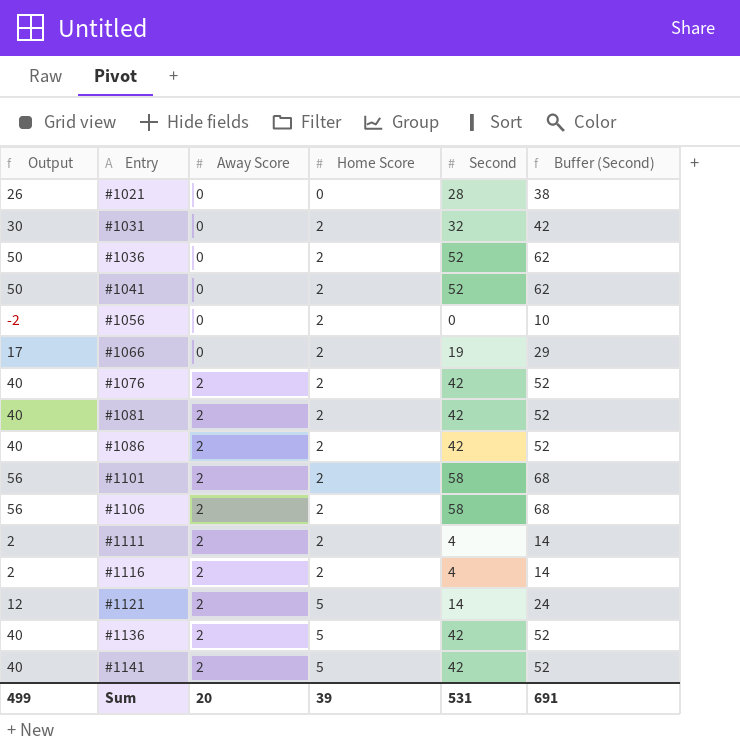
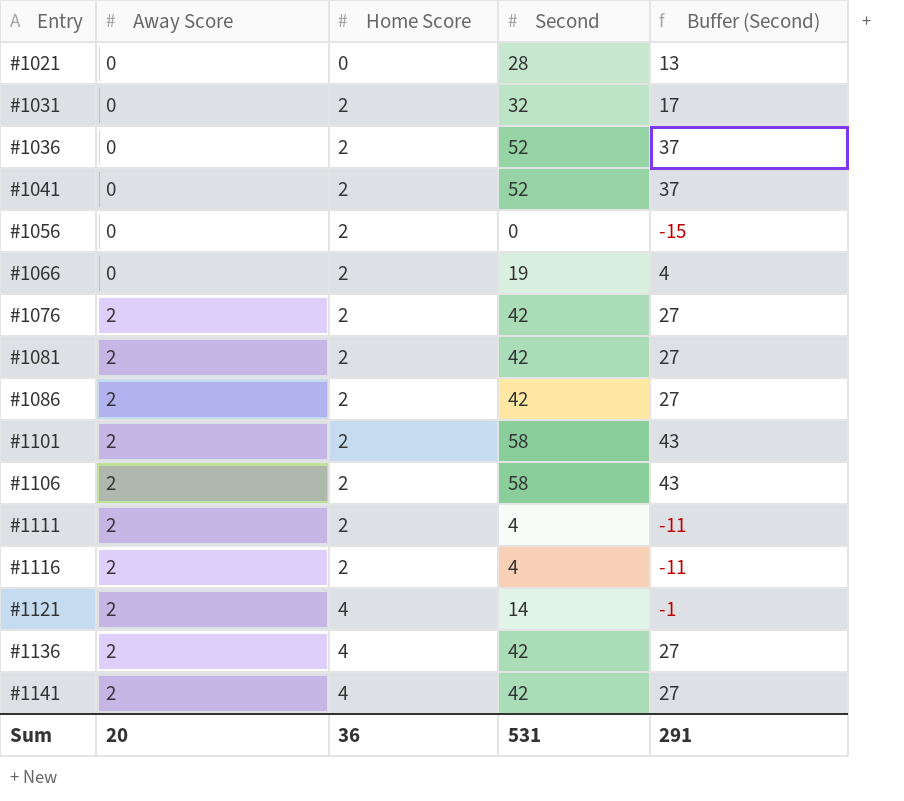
column Output | formula: [Second] - 2 -> none
column Buffer (Second) | formula: [Second] + 10 -> [Second] - 15
#1121 | Home Score: 5 -> 4
#1136 | Home Score: 5 -> 4
#1141 | Home Score: 5 -> 4
Sum | Home Score: 39 -> 36
Sum | Buffer (Second): 691 -> 291

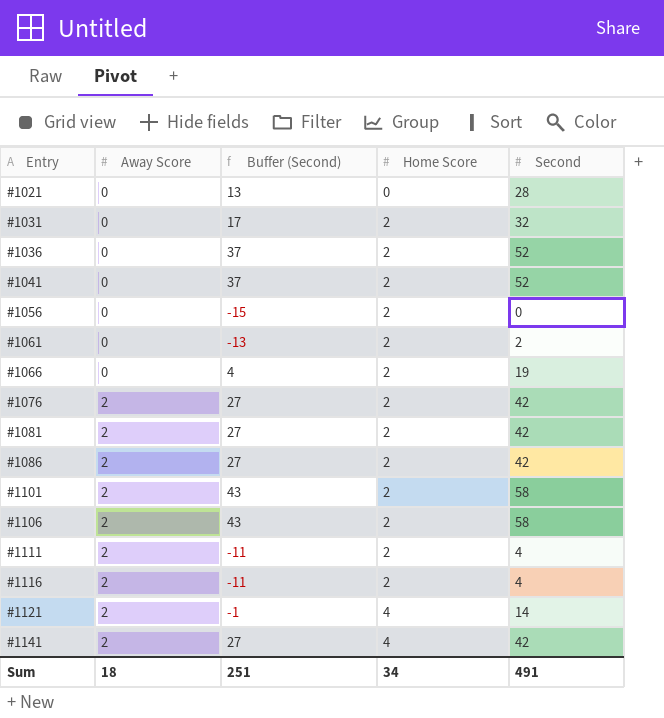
column Buffer (Second) | position: 5 -> 3
row #1136: 2 | 4 | 42 | 27 -> none
row #1061: none -> 0 | -13 | 2 | 2
Sum | Away Score: 20 -> 18
Sum | Buffer (Second): 291 -> 251
Sum | Home Score: 36 -> 34
Sum | Second: 531 -> 491

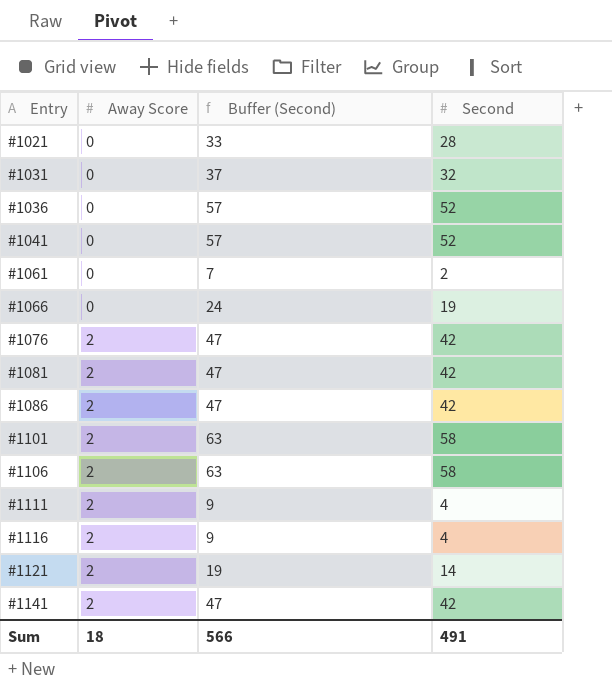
column Home Score | position: 4 -> none
column Buffer (Second) | formula: [Second] - 15 -> [Second] + 5
row #1056: 0 | -15 | 2 | 0 -> none
Sum | Buffer (Second): 251 -> 566

